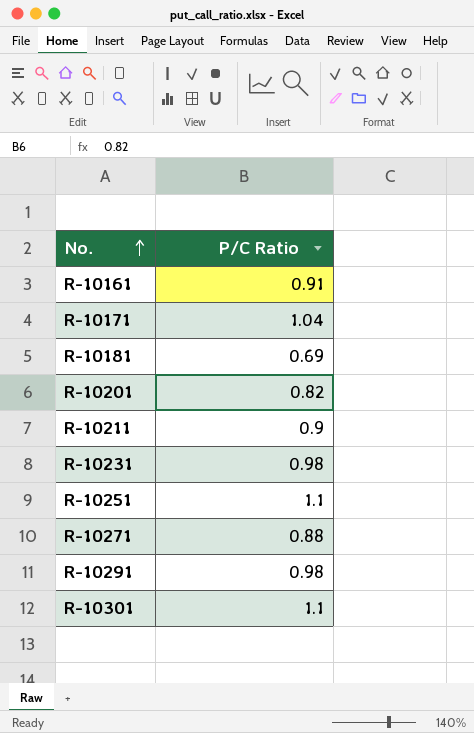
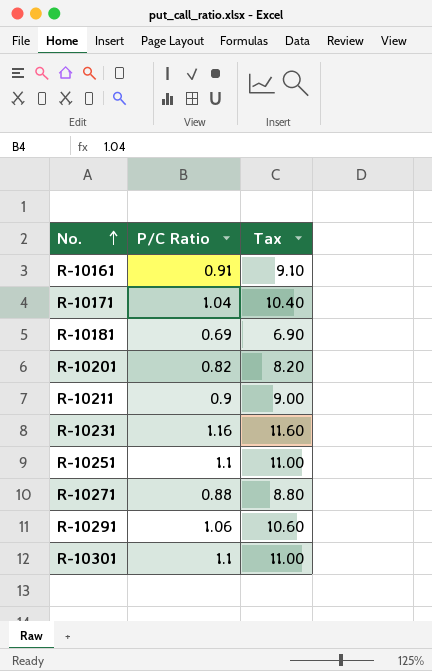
column Tax | formula: none -> [P/C Ratio] * 10
R-10231 | P/C Ratio: 0.98 -> 1.16
R-10291 | P/C Ratio: 0.98 -> 1.06

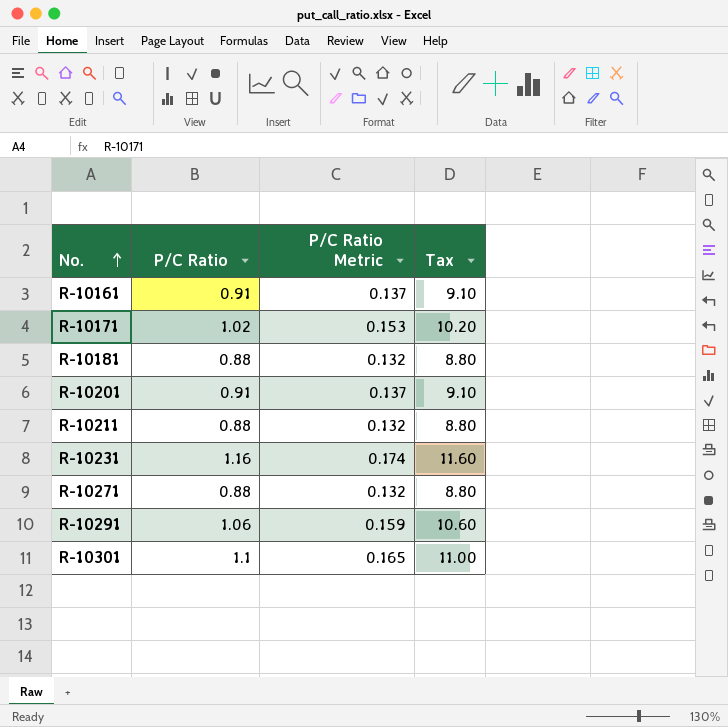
column P/C Ratio Metric | formula: none -> [P/C Ratio] * 0.15
row R-10251: 1.1 | 11.00 -> none
R-10171 | P/C Ratio: 1.04 -> 1.02
R-10171 | Tax: 10.40 -> 10.20
R-10181 | P/C Ratio: 0.69 -> 0.88
R-10181 | Tax: 6.90 -> 8.80
R-10201 | P/C Ratio: 0.82 -> 0.91
R-10201 | Tax: 8.20 -> 9.10
R-10211 | P/C Ratio: 0.9 -> 0.88
R-10211 | Tax: 9.00 -> 8.80

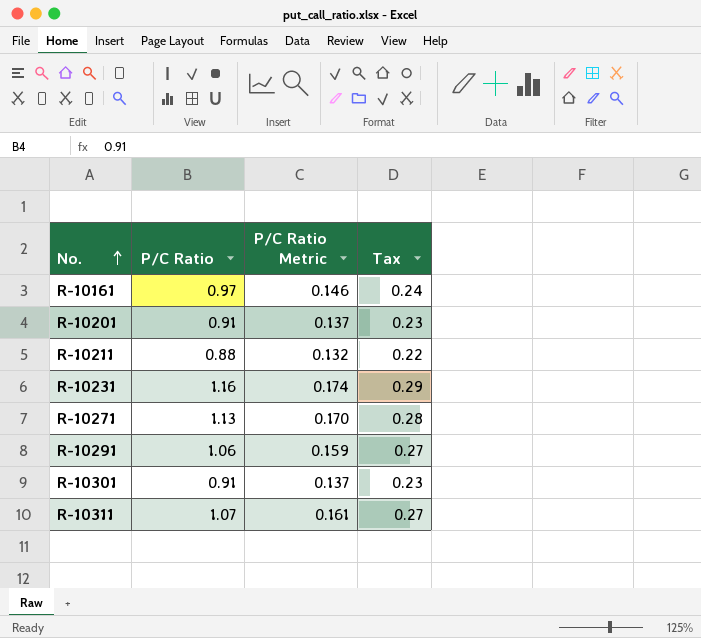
column Tax | formula: [P/C Ratio] * 10 -> [P/C Ratio] * 0.25
row R-10171: 1.02 | 0.153 | 10.20 -> none
row R-10181: 0.88 | 0.132 | 8.80 -> none
R-10161 | P/C Ratio: 0.91 -> 0.97
R-10161 | P/C Ratio Metric: 0.137 -> 0.146
R-10271 | P/C Ratio: 0.88 -> 1.13
R-10271 | P/C Ratio Metric: 0.132 -> 0.170
R-10301 | P/C Ratio: 1.1 -> 0.91
R-10301 | P/C Ratio Metric: 0.165 -> 0.137
row R-10311: none -> 1.07 | 0.161 | 0.27

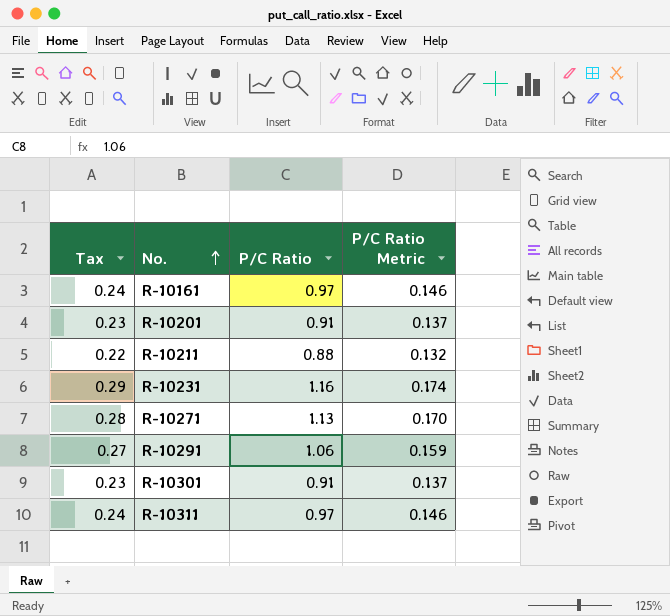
column Tax | position: 4 -> 1
R-10311 | Tax: 0.27 -> 0.24
R-10311 | P/C Ratio: 1.07 -> 0.97
R-10311 | P/C Ratio Metric: 0.161 -> 0.146

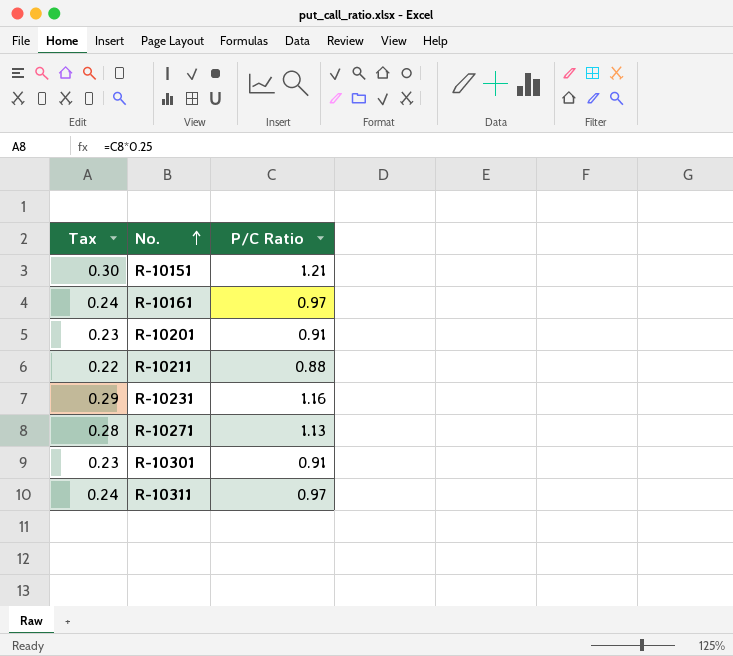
column P/C Ratio Metric | formula: [P/C Ratio] * 0.15 -> none
row R-10291: 0.27 | 1.06 | 0.159 -> none
row R-10151: none -> 0.30 | 1.21

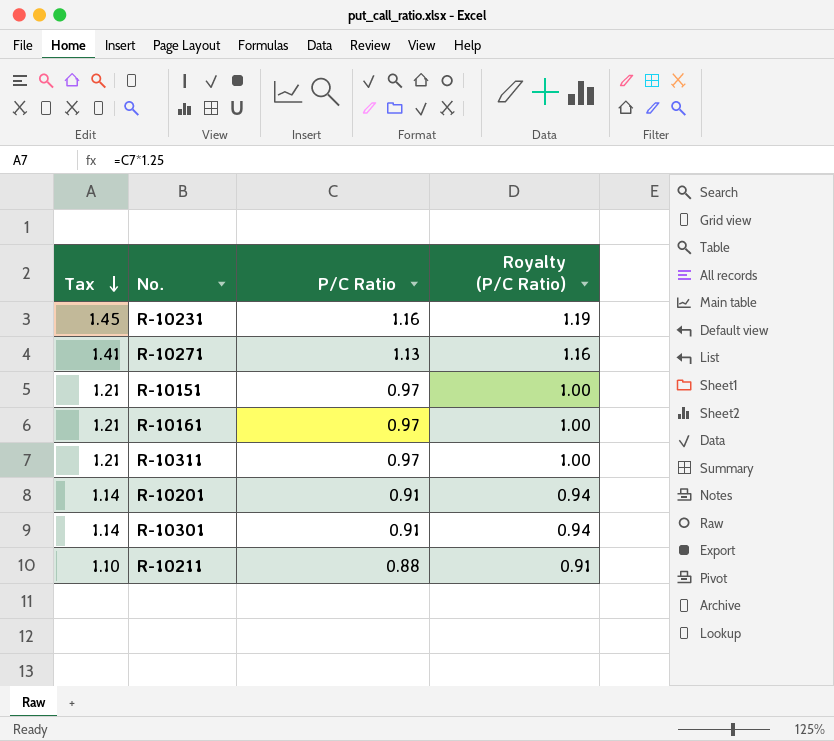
row order: No. ascending -> Tax descending
column Tax | formula: [P/C Ratio] * 0.25 -> [P/C Ratio] * 1.25
column Royalty (P/C Ratio) | formula: none -> [P/C Ratio] * 1.03
R-10151 | P/C Ratio: 1.21 -> 0.97

